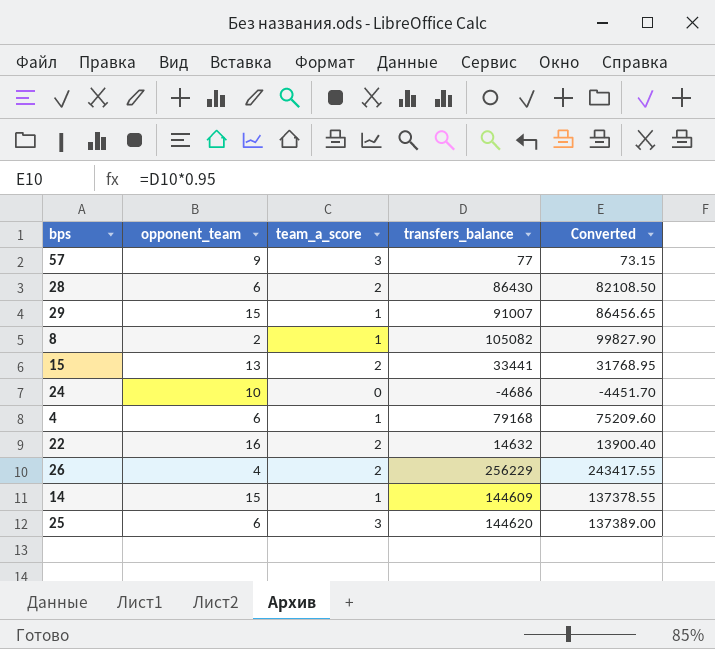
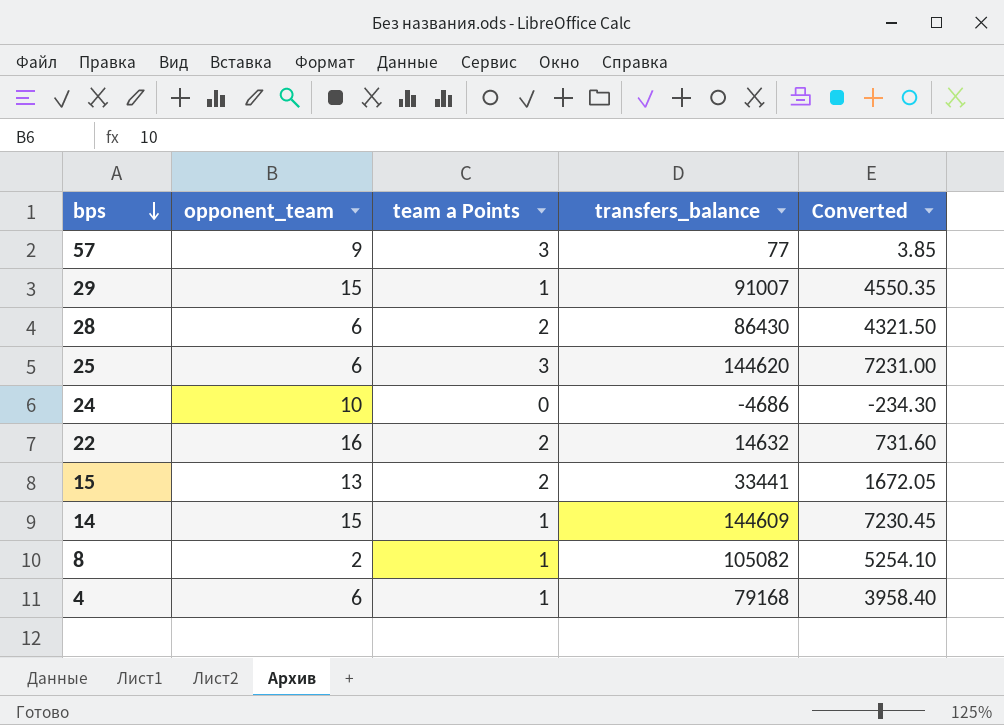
row order: none -> bps descending
column name: team_a_score -> team a Points
column Converted | formula: [transfers_balance] * 0.95 -> [transfers_balance] * 0.05
row 26: 4 | 2 | 256229 | 243417.55 -> none

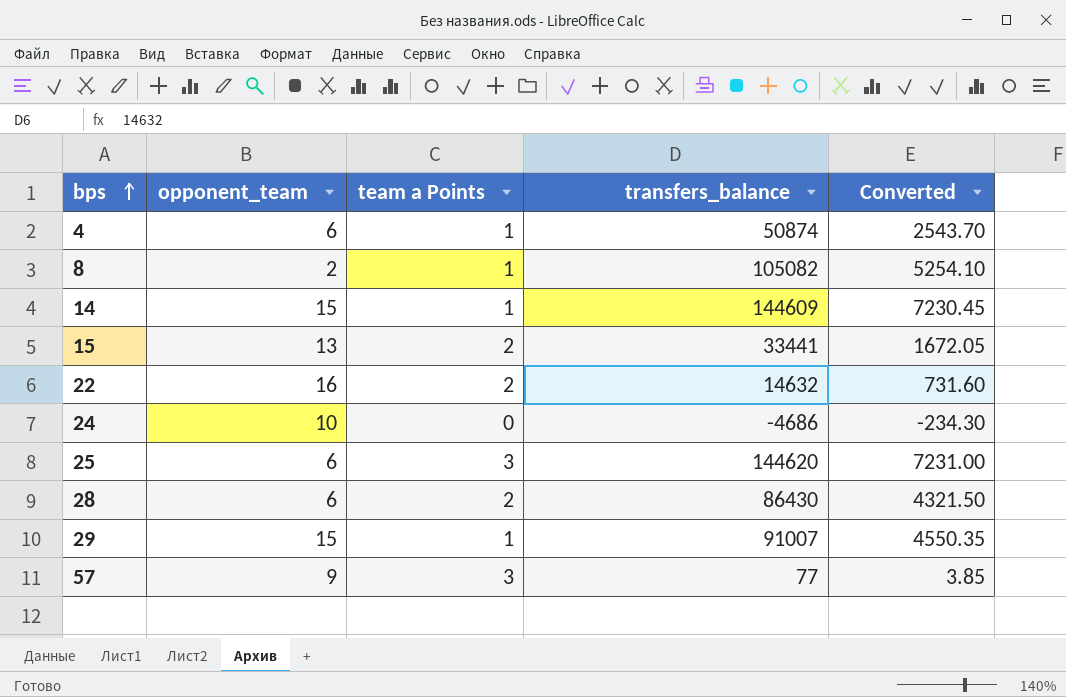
row order: bps descending -> bps ascending
4 | transfers_balance: 79168 -> 50874
4 | Converted: 3958.40 -> 2543.70

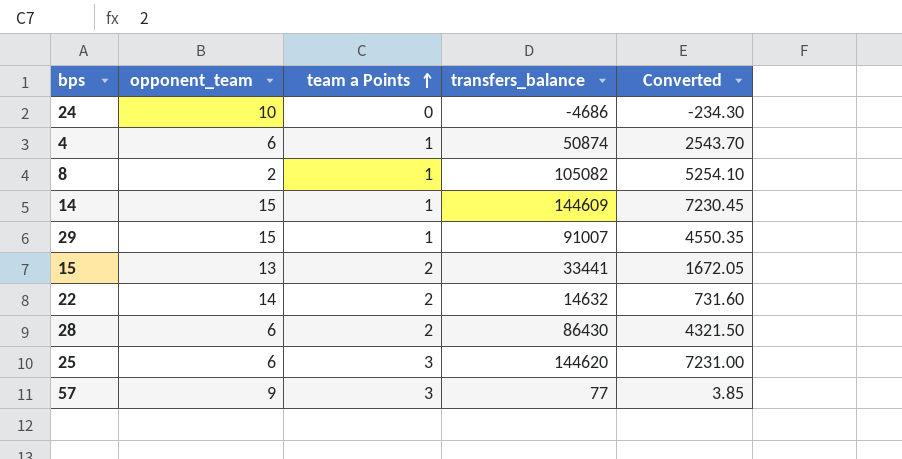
row order: bps ascending -> team a Points ascending
22 | opponent_team: 16 -> 14

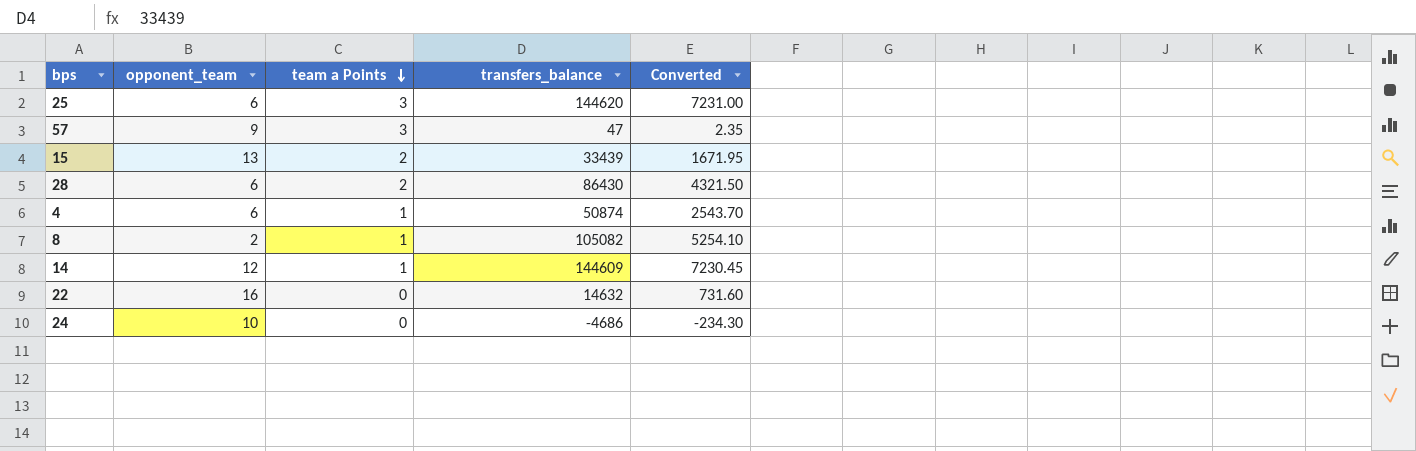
row order: team a Points ascending -> team a Points descending
row 29: 15 | 1 | 91007 | 4550.35 -> none
57 | transfers_balance: 77 -> 47
57 | Converted: 3.85 -> 2.35
15 | transfers_balance: 33441 -> 33439
15 | Converted: 1672.05 -> 1671.95
14 | opponent_team: 15 -> 12
22 | opponent_team: 14 -> 16
22 | team a Points: 2 -> 0

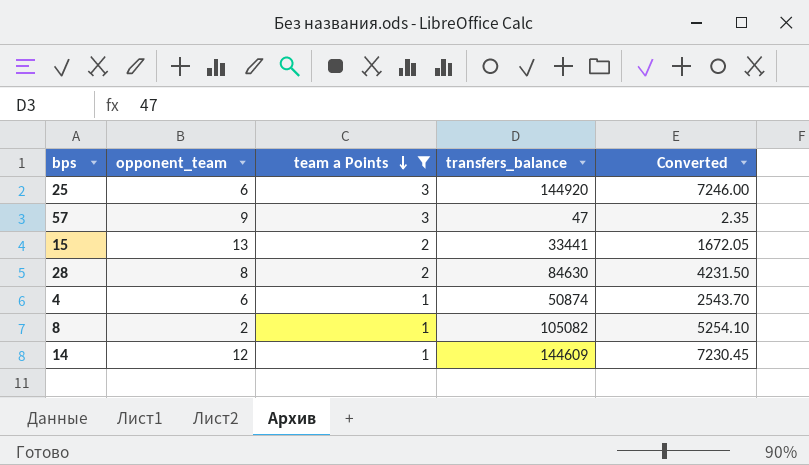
filter: none -> team a Points != 0
25 | transfers_balance: 144620 -> 144920
25 | Converted: 7231.00 -> 7246.00
15 | transfers_balance: 33439 -> 33441
15 | Converted: 1671.95 -> 1672.05
28 | opponent_team: 6 -> 8
28 | transfers_balance: 86430 -> 84630
28 | Converted: 4321.50 -> 4231.50

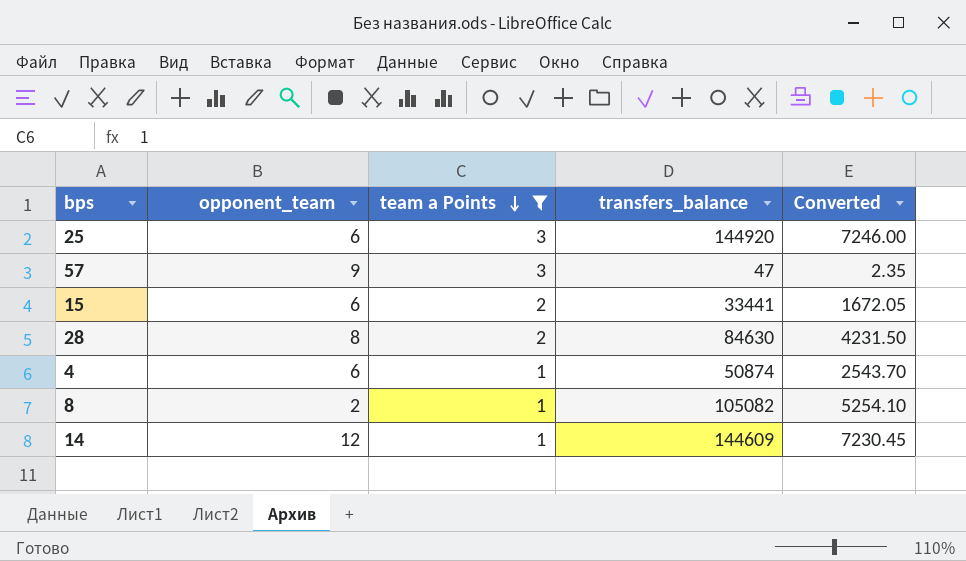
15 | opponent_team: 13 -> 6

